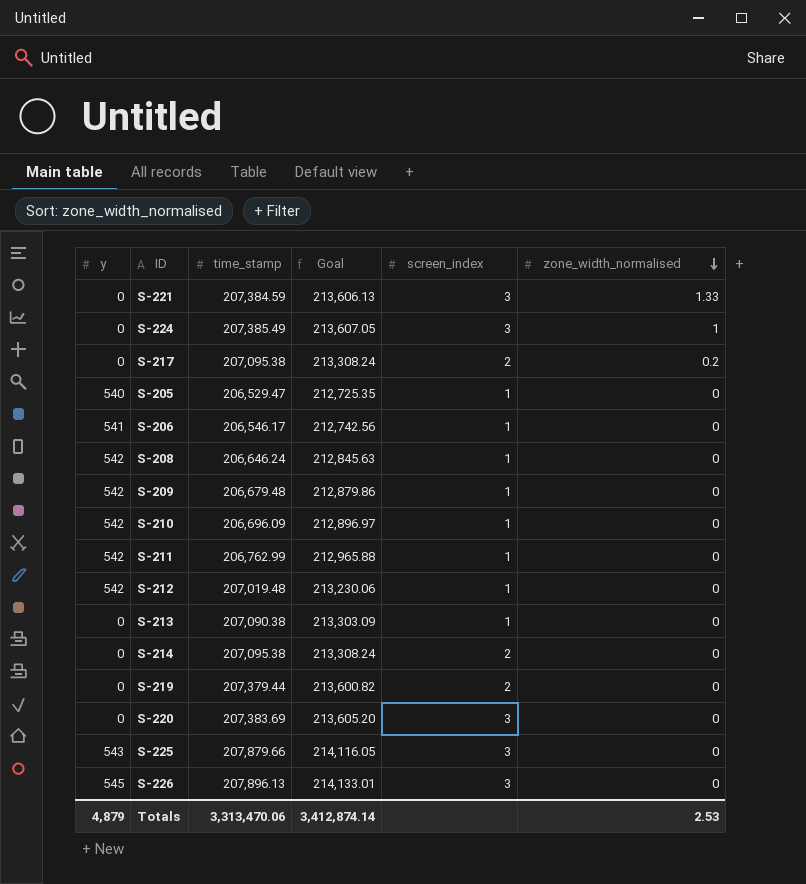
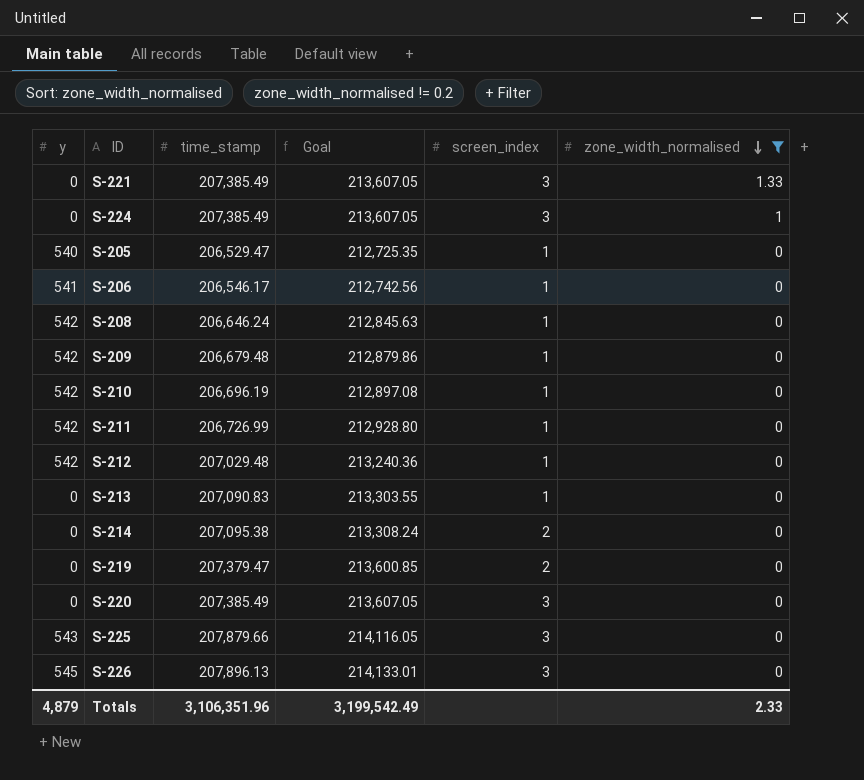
filter: none -> zone_width_normalised != 0.2
S-221 | time_stamp: 207,384.59 -> 207,385.49
S-221 | Goal: 213,606.13 -> 213,607.05
S-210 | time_stamp: 206,696.09 -> 206,696.19
S-210 | Goal: 212,896.97 -> 212,897.08
S-211 | time_stamp: 206,762.99 -> 206,726.99
S-211 | Goal: 212,965.88 -> 212,928.80
S-212 | time_stamp: 207,019.48 -> 207,029.48
S-212 | Goal: 213,230.06 -> 213,240.36
S-213 | time_stamp: 207,090.38 -> 207,090.83
S-213 | Goal: 213,303.09 -> 213,303.55
S-219 | time_stamp: 207,379.44 -> 207,379.47
S-219 | Goal: 213,600.82 -> 213,600.85
S-220 | time_stamp: 207,383.69 -> 207,385.49
S-220 | Goal: 213,605.20 -> 213,607.05
Totals | time_stamp: 3,313,470.06 -> 3,106,351.96
Totals | Goal: 3,412,874.14 -> 3,199,542.49
Totals | zone_width_normalised: 2.53 -> 2.33

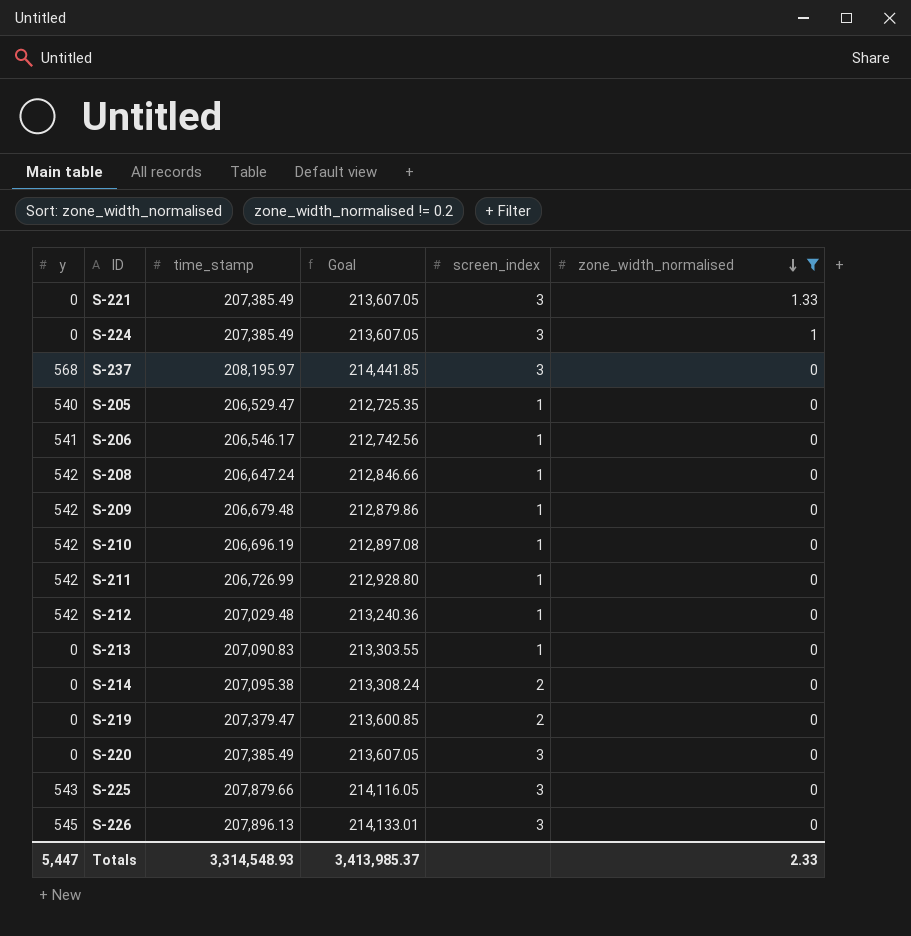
row S-237: none -> 568 | 208,195.97 | 214,441.85 | 3 | 0
S-208 | time_stamp: 206,646.24 -> 206,647.24
S-208 | Goal: 212,845.63 -> 212,846.66
Totals | y: 4,879 -> 5,447
Totals | time_stamp: 3,106,351.96 -> 3,314,548.93
Totals | Goal: 3,199,542.49 -> 3,413,985.37

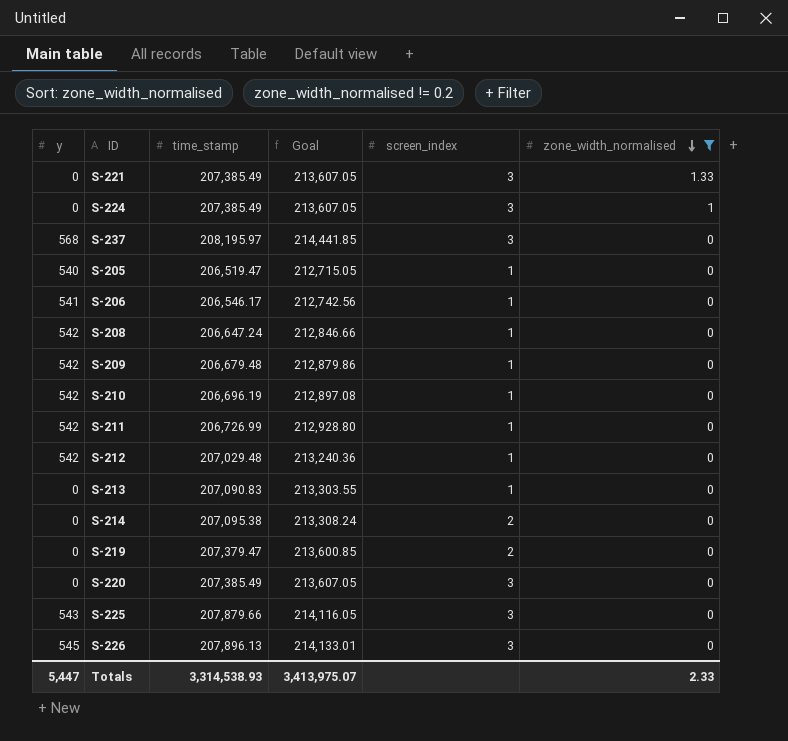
S-205 | time_stamp: 206,529.47 -> 206,519.47
S-205 | Goal: 212,725.35 -> 212,715.05
Totals | time_stamp: 3,314,548.93 -> 3,314,538.93
Totals | Goal: 3,413,985.37 -> 3,413,975.07

